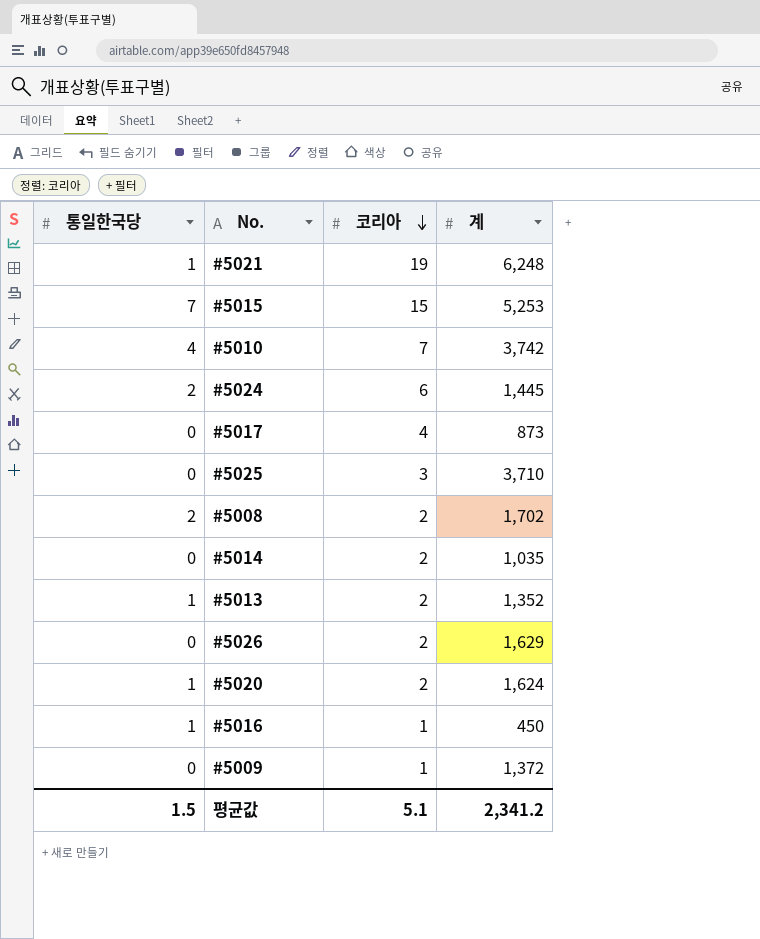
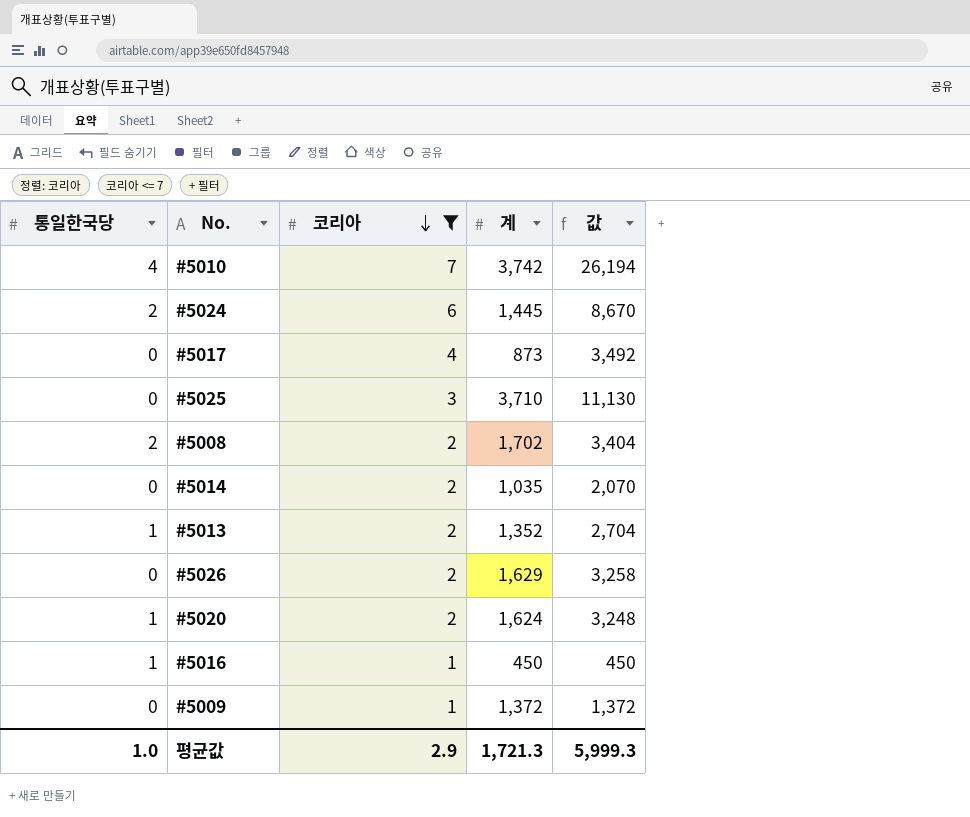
filter: none -> 코리아 <= 7
column 값 | formula: none -> [코리아] * [계]
평균값 | 통일한국당: 1.5 -> 1.0
평균값 | 코리아: 5.1 -> 2.9
평균값 | 계: 2,341.2 -> 1,721.3

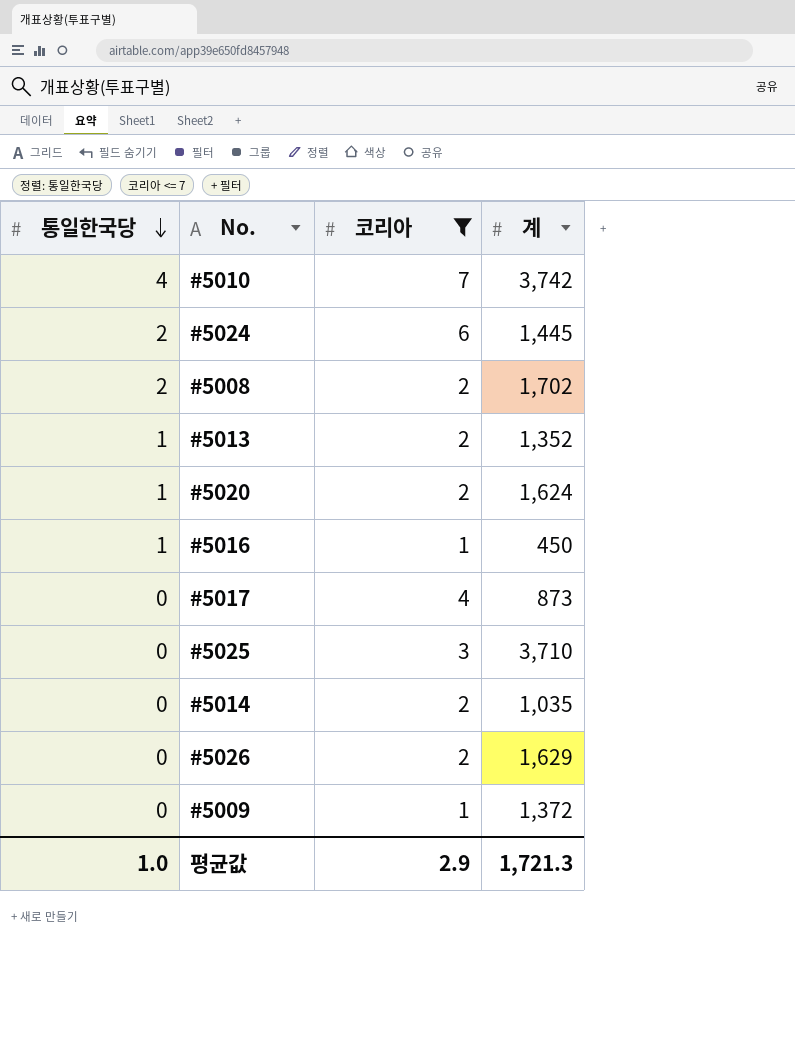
row order: 코리아 descending -> 통일한국당 descending
column 값 | formula: [코리아] * [계] -> none

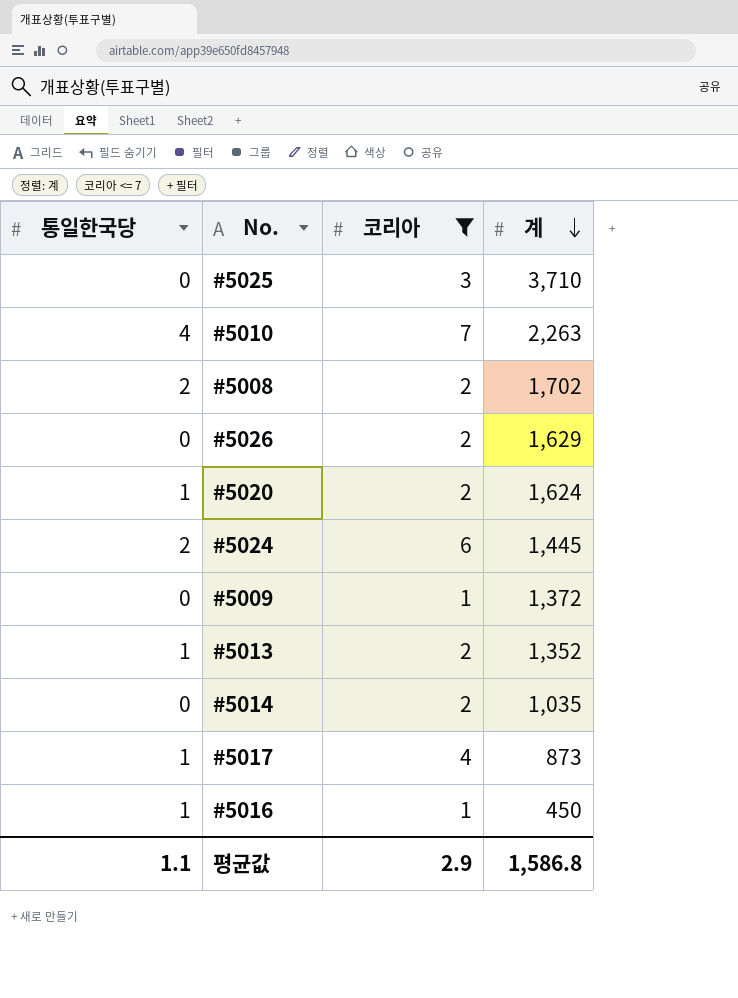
row order: 통일한국당 descending -> 계 descending
#5010 | 계: 3,742 -> 2,263
#5017 | 통일한국당: 0 -> 1
평균값 | 통일한국당: 1.0 -> 1.1
평균값 | 계: 1,721.3 -> 1,586.8

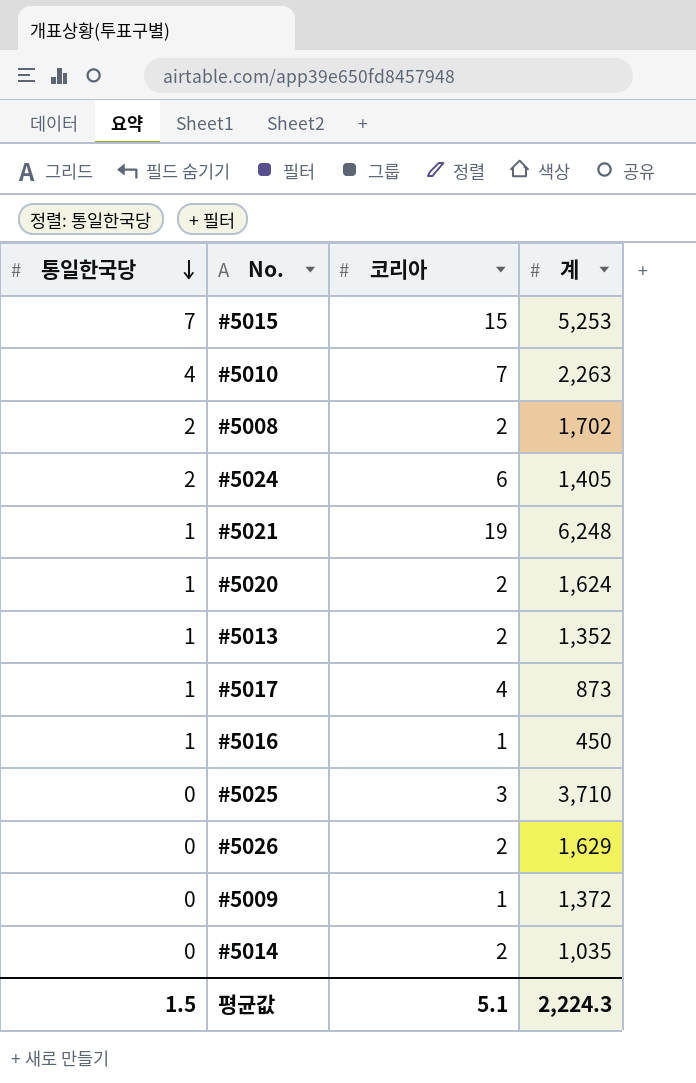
filter: 코리아 <= 7 -> none
row order: 계 descending -> 통일한국당 descending
#5024 | 계: 1,445 -> 1,405
평균값 | 통일한국당: 1.1 -> 1.5
평균값 | 코리아: 2.9 -> 5.1
평균값 | 계: 1,586.8 -> 2,224.3

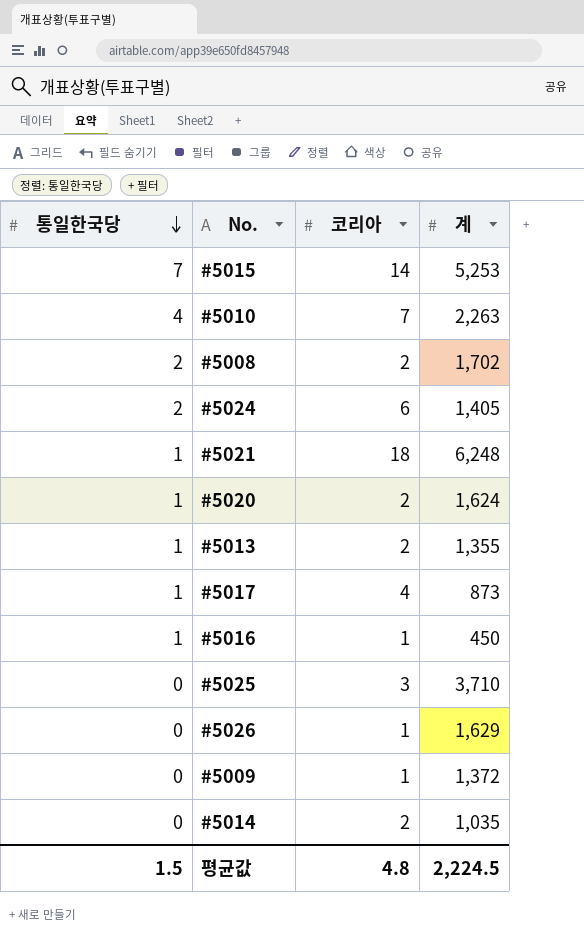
#5015 | 코리아: 15 -> 14
#5021 | 코리아: 19 -> 18
#5013 | 계: 1,352 -> 1,355
#5026 | 코리아: 2 -> 1
평균값 | 코리아: 5.1 -> 4.8
평균값 | 계: 2,224.3 -> 2,224.5

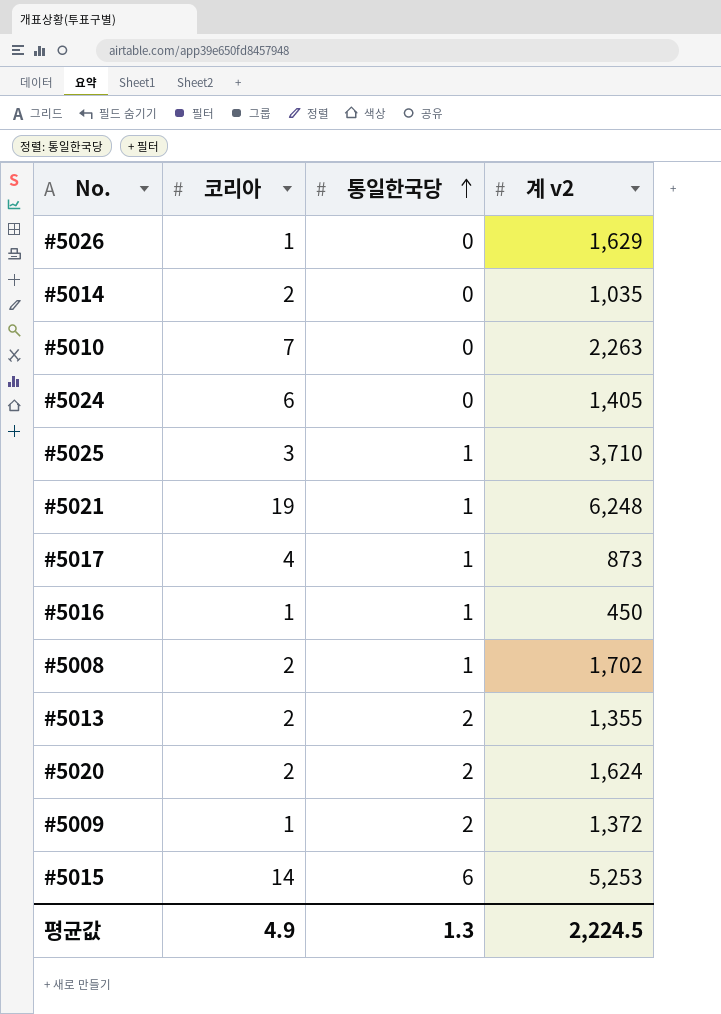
row order: 통일한국당 descending -> 통일한국당 ascending
column 통일한국당 | position: 1 -> 3
column name: 계 -> 계 v2
#5010 | 통일한국당: 4 -> 0
#5024 | 통일한국당: 2 -> 0
#5025 | 통일한국당: 0 -> 1
#5021 | 코리아: 18 -> 19
#5008 | 통일한국당: 2 -> 1
#5013 | 통일한국당: 1 -> 2
#5020 | 통일한국당: 1 -> 2
#5009 | 통일한국당: 0 -> 2
#5015 | 통일한국당: 7 -> 6
평균값 | 코리아: 4.8 -> 4.9
평균값 | 통일한국당: 1.5 -> 1.3

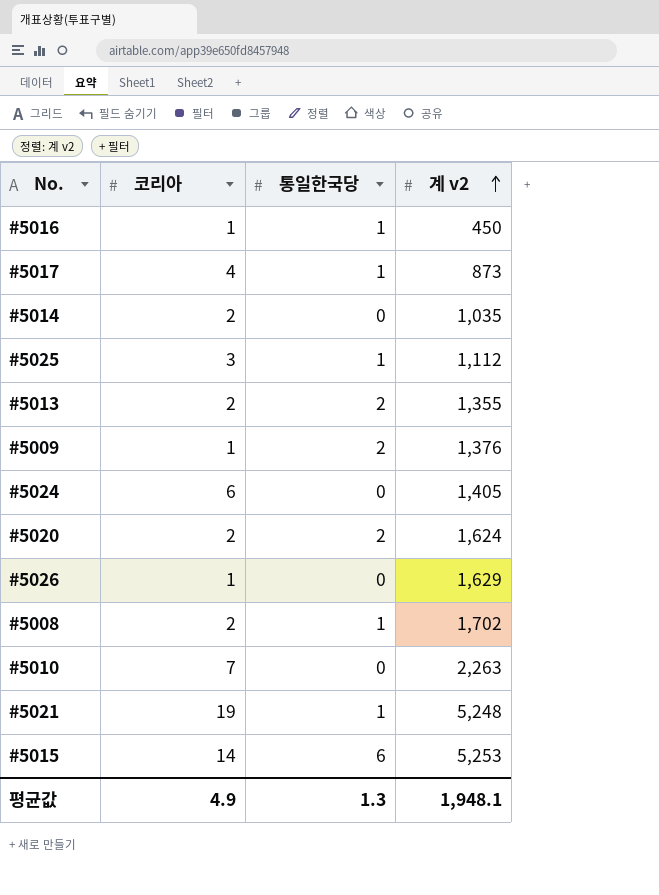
row order: 통일한국당 ascending -> 계 v2 ascending
#5025 | 계 v2: 3,710 -> 1,112
#5009 | 계 v2: 1,372 -> 1,376
#5021 | 계 v2: 6,248 -> 5,248
평균값 | 계 v2: 2,224.5 -> 1,948.1

